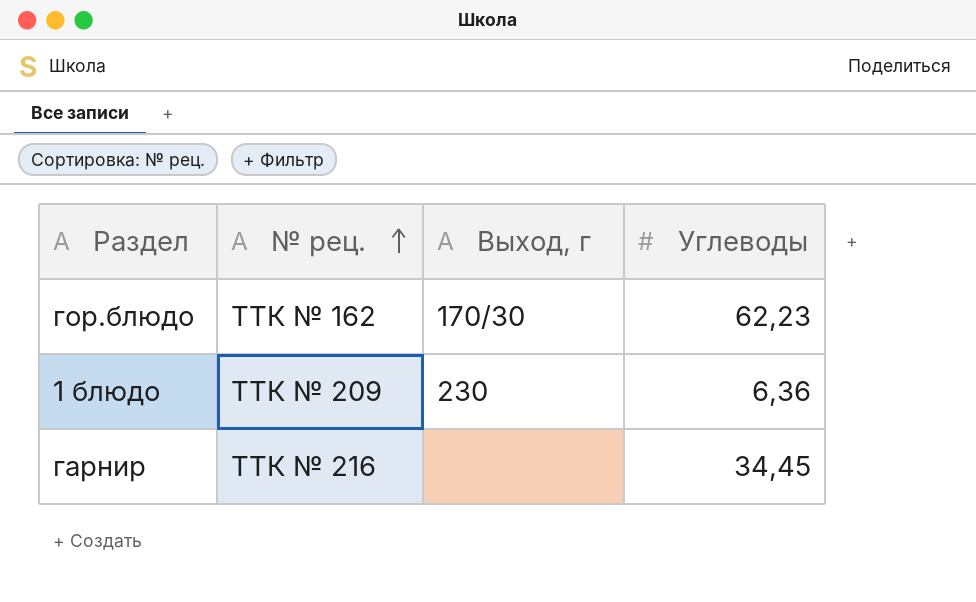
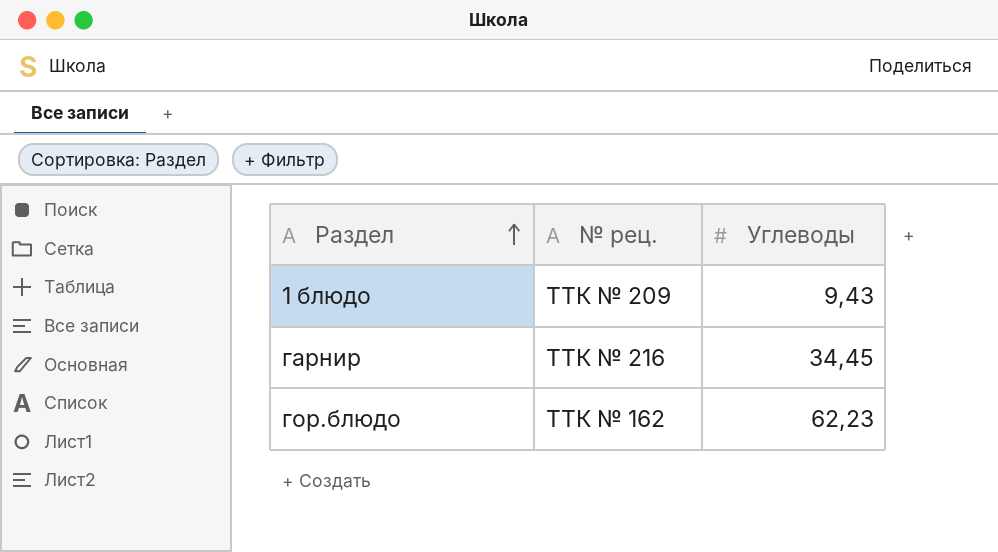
row order: № рец. ascending -> Раздел ascending
column Выход, г | position: 3 -> none
1 блюдо | Углеводы: 6,36 -> 9,43

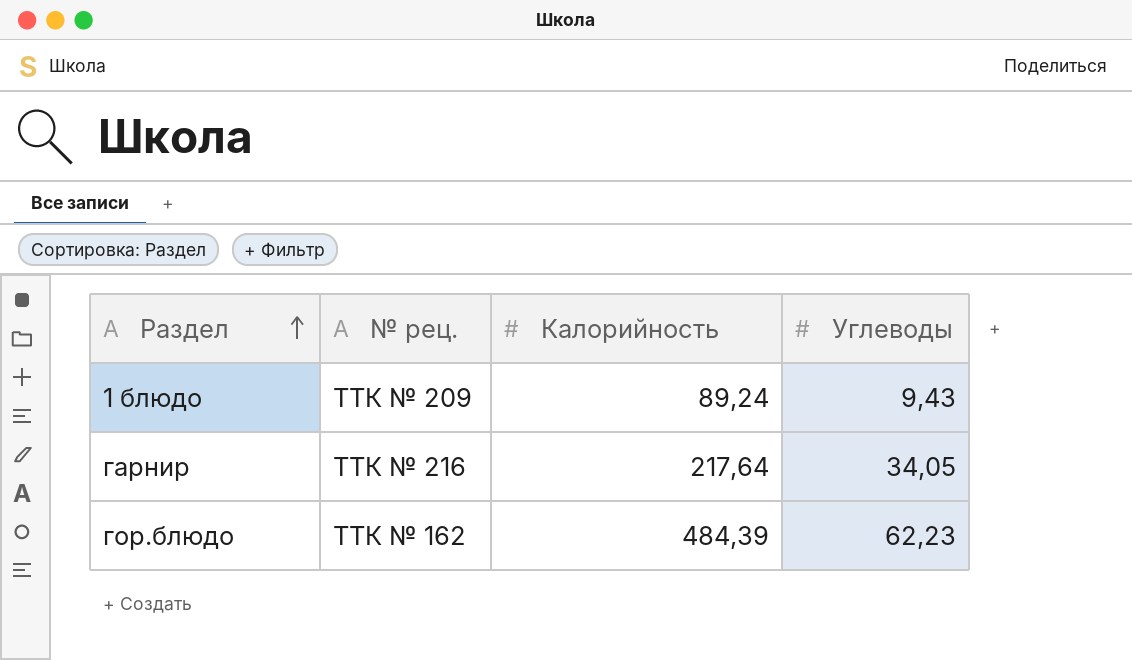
column Калорийность | position: none -> 3
гарнир | Углеводы: 34,45 -> 34,05

